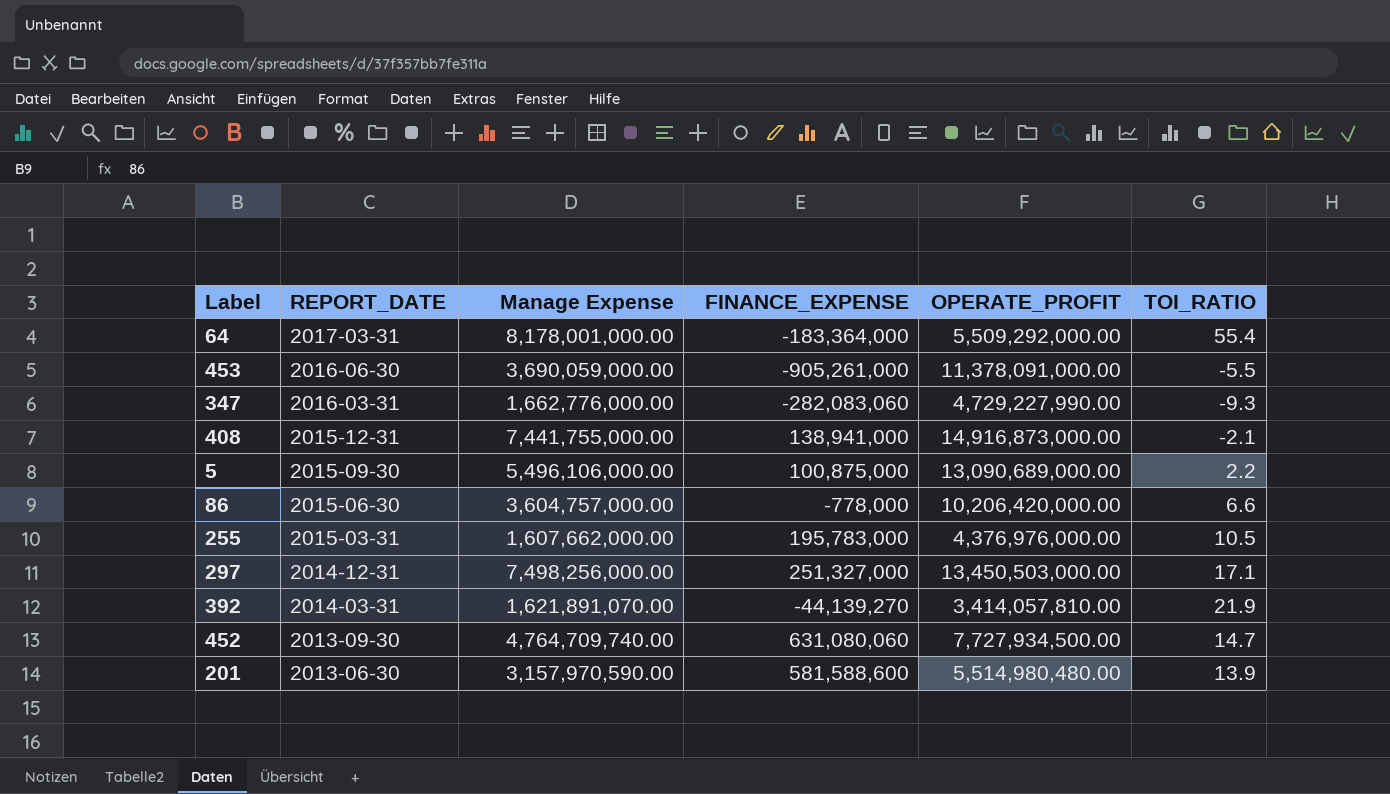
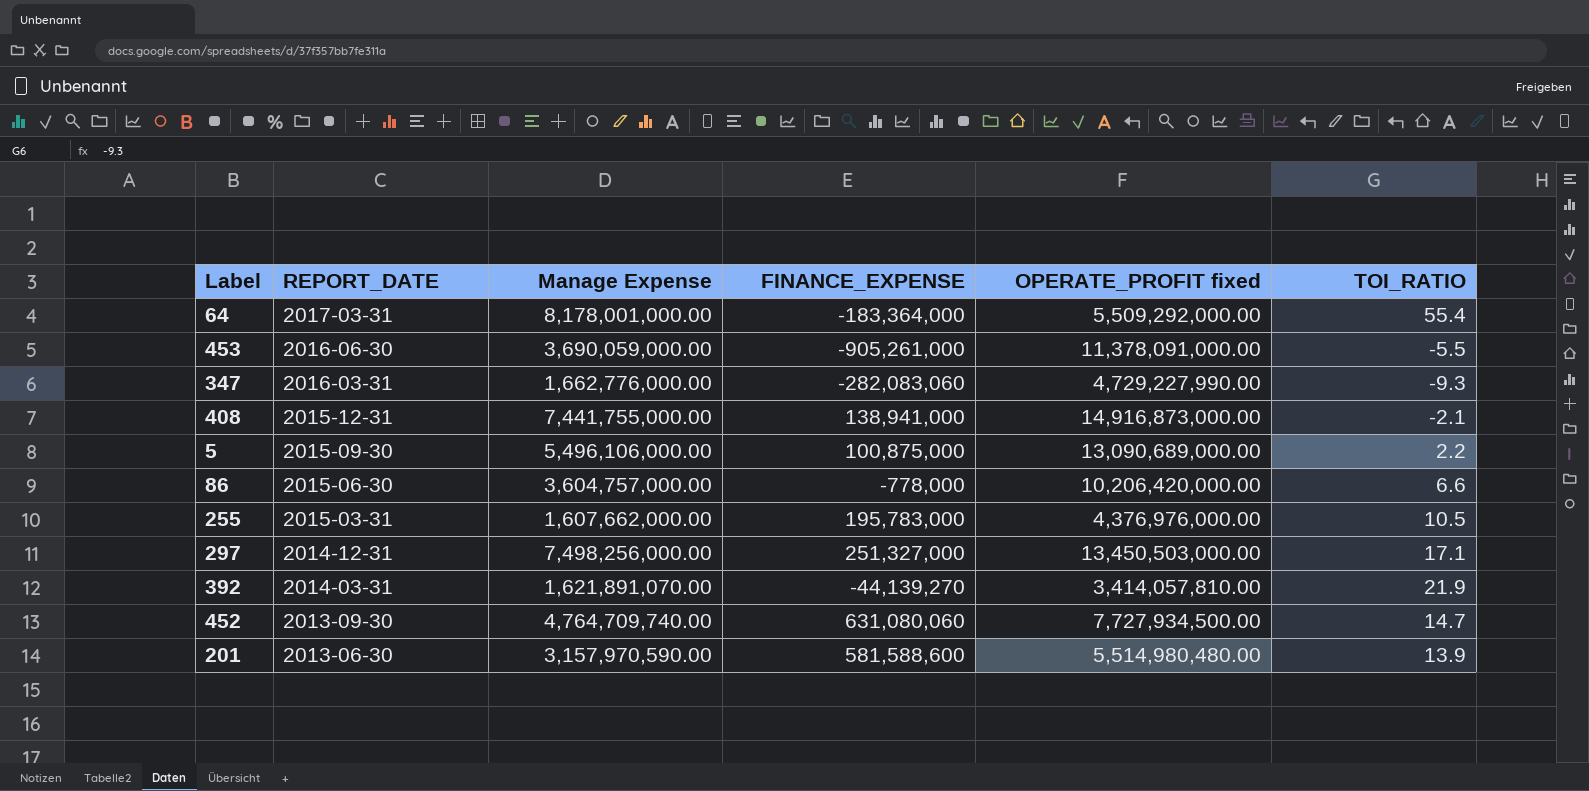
column name: OPERATE_PROFIT -> OPERATE_PROFIT fixed

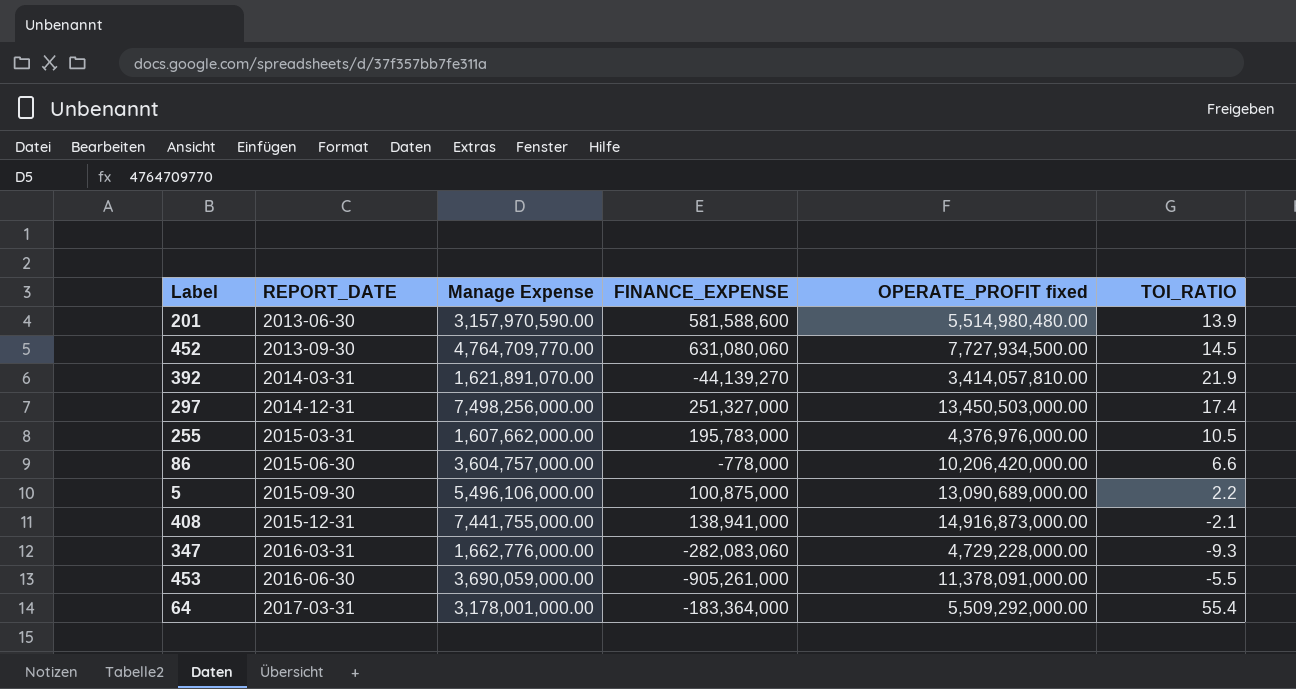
row order: REPORT_DATE descending -> REPORT_DATE ascending
452 | Manage Expense: 4,764,709,740.00 -> 4,764,709,770.00
452 | TOI_RATIO: 14.7 -> 14.5
297 | TOI_RATIO: 17.1 -> 17.4
347 | OPERATE_PROFIT fixed: 4,729,227,990.00 -> 4,729,228,000.00
64 | Manage Expense: 8,178,001,000.00 -> 3,178,001,000.00

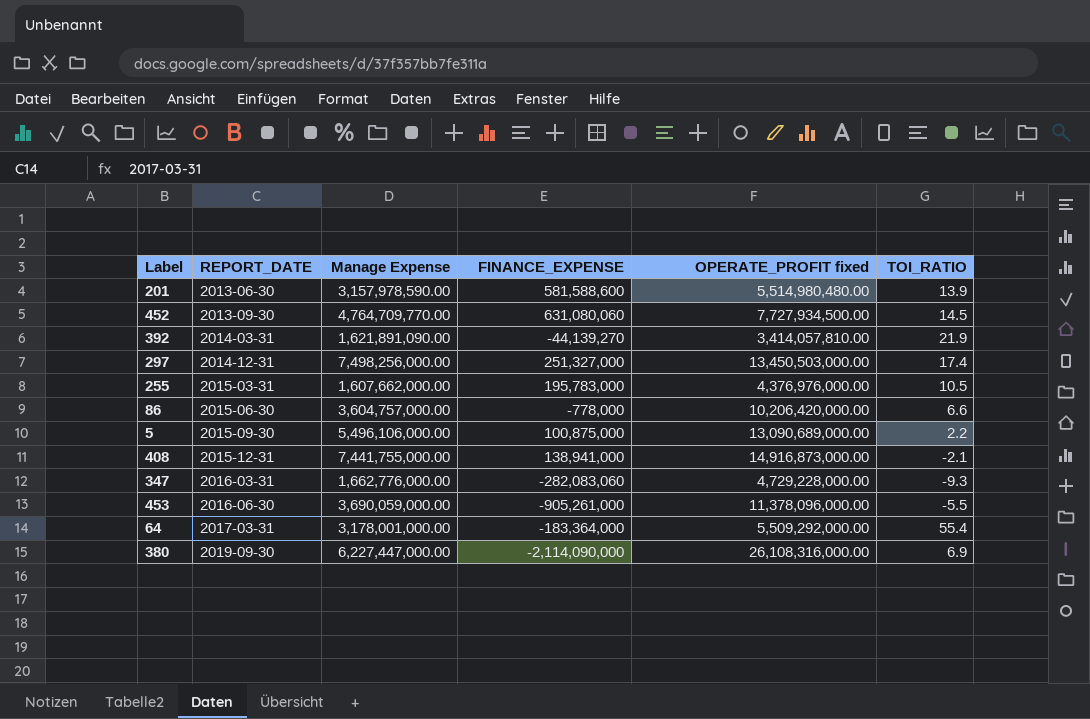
201 | Manage Expense: 3,157,970,590.00 -> 3,157,978,590.00
392 | Manage Expense: 1,621,891,070.00 -> 1,621,891,090.00
453 | OPERATE_PROFIT fixed: 11,378,091,000.00 -> 11,378,096,000.00
row 380: none -> 2019-09-30 | 6,227,447,000.00 | -2,114,090,000 | 26,108,316,000.00 | 6.9

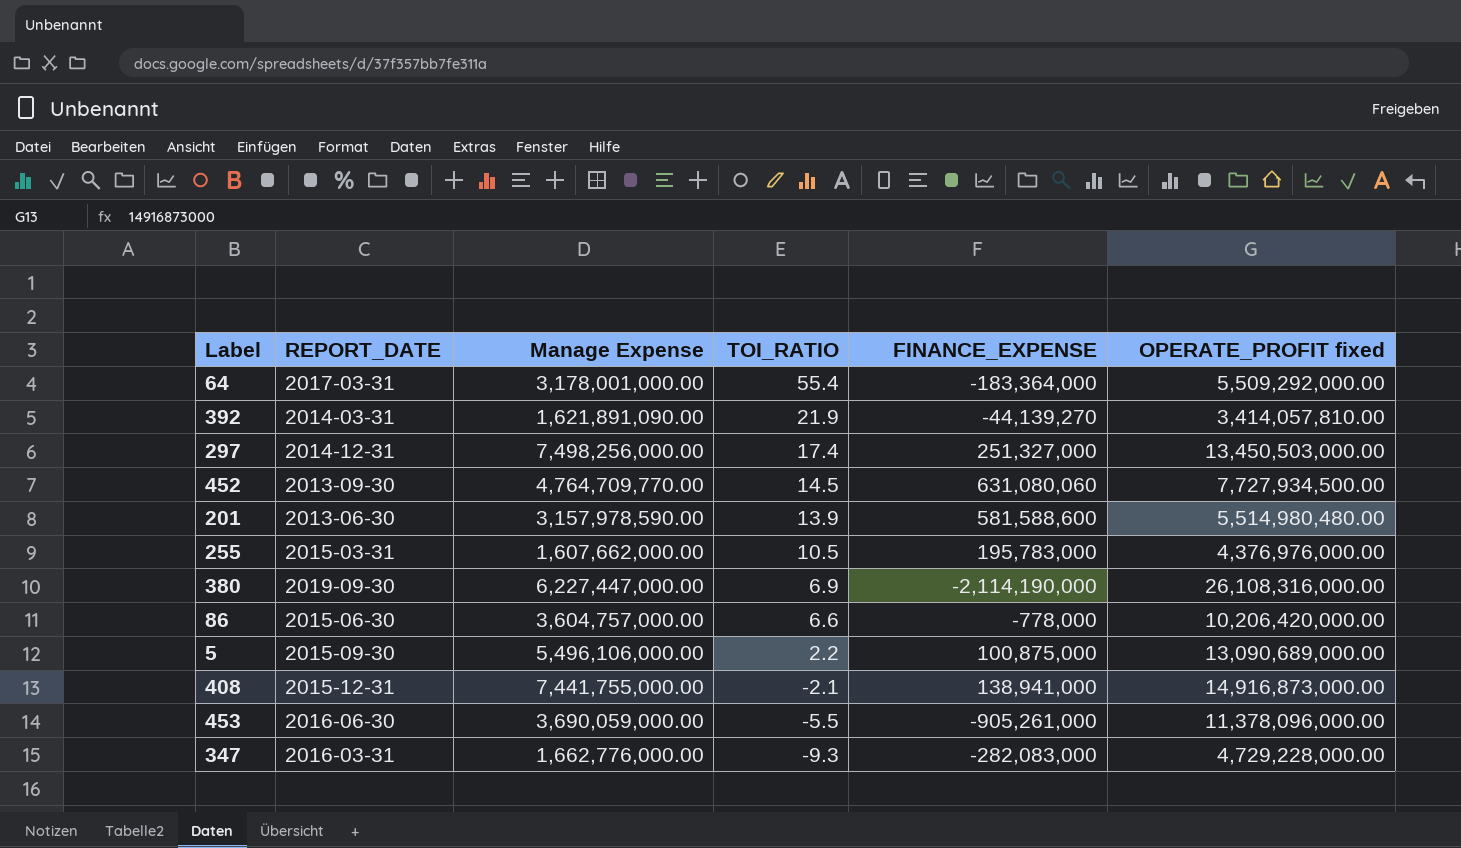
row order: REPORT_DATE ascending -> TOI_RATIO descending
column TOI_RATIO | position: 6 -> 4
380 | FINANCE_EXPENSE: -2,114,090,000 -> -2,114,190,000
347 | FINANCE_EXPENSE: -282,083,060 -> -282,083,000

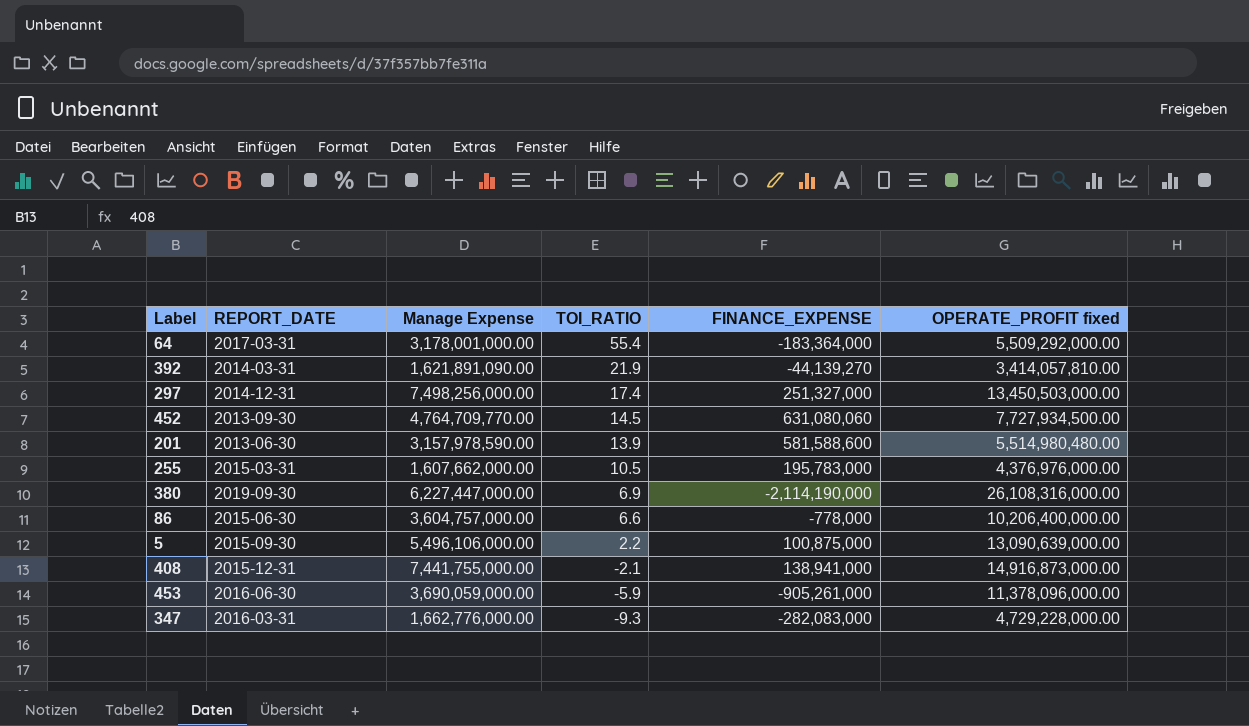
86 | OPERATE_PROFIT fixed: 10,206,420,000.00 -> 10,206,400,000.00
5 | OPERATE_PROFIT fixed: 13,090,689,000.00 -> 13,090,639,000.00
453 | TOI_RATIO: -5.5 -> -5.9

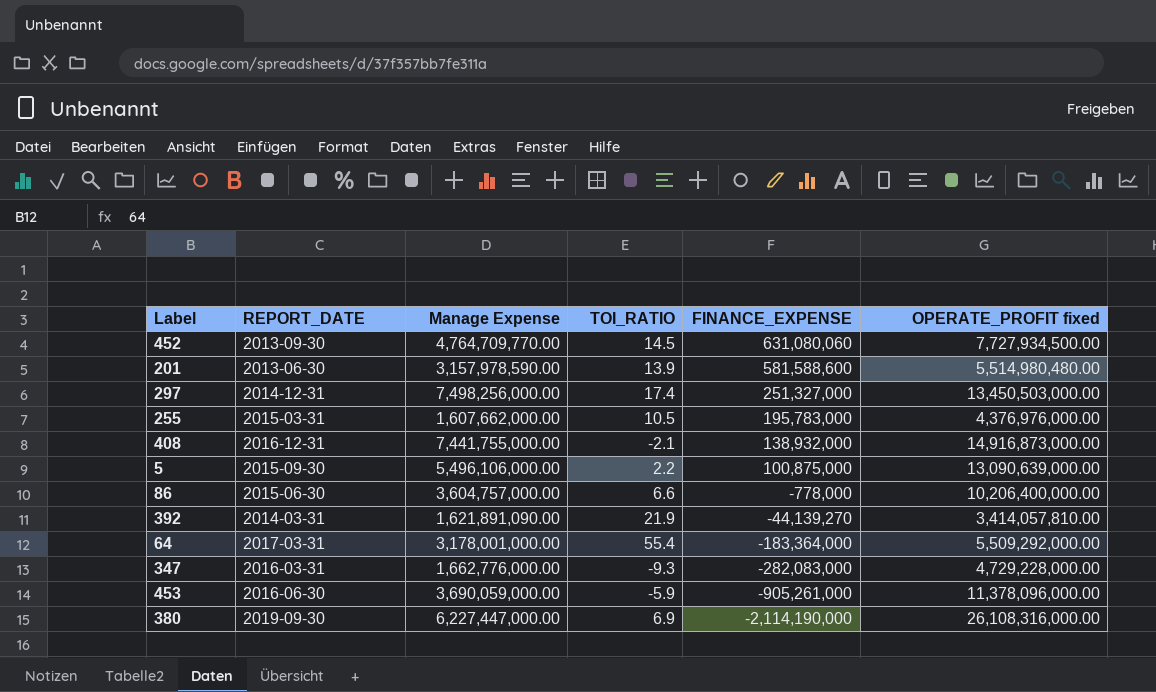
row order: TOI_RATIO descending -> FINANCE_EXPENSE descending
408 | REPORT_DATE: 2015-12-31 -> 2016-12-31
408 | FINANCE_EXPENSE: 138,941,000 -> 138,932,000

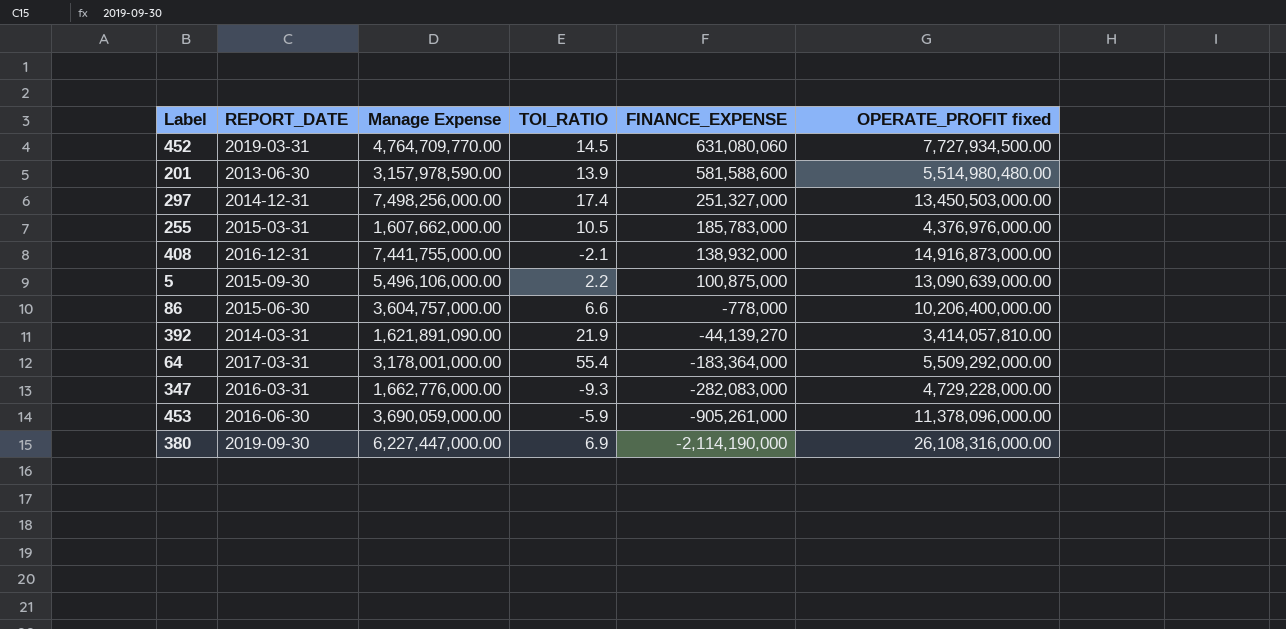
452 | REPORT_DATE: 2013-09-30 -> 2019-03-31
255 | FINANCE_EXPENSE: 195,783,000 -> 185,783,000

